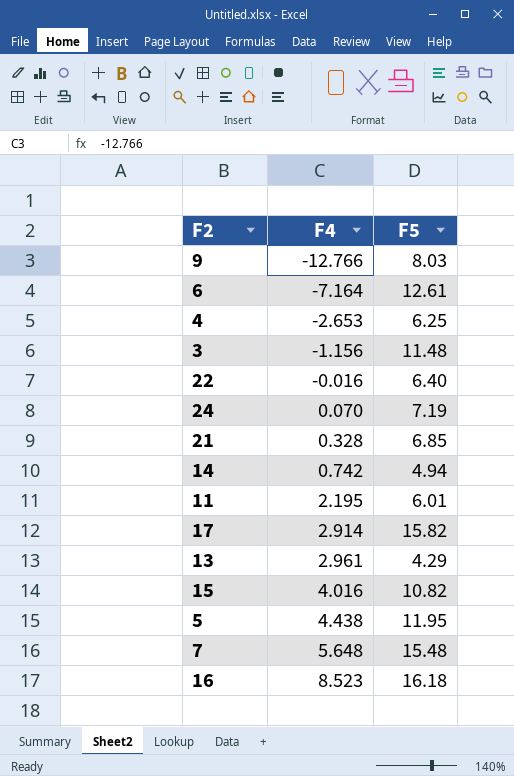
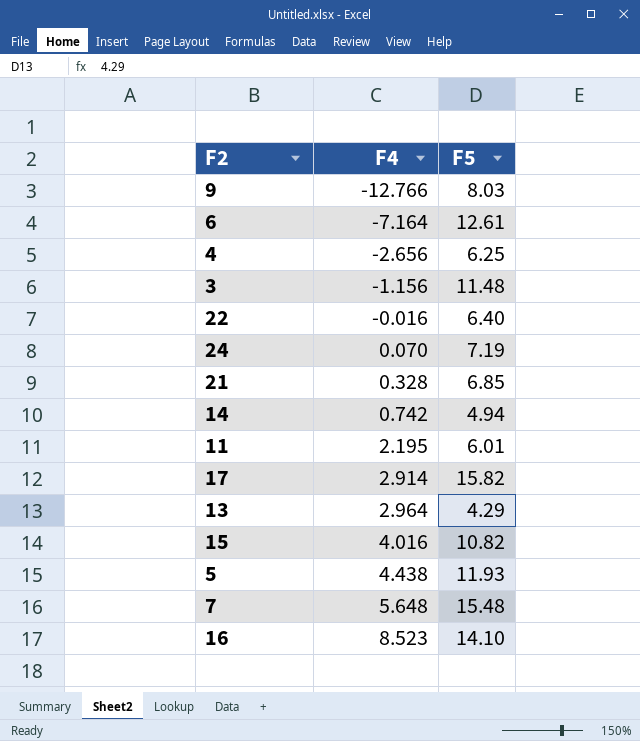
4 | F4: -2.653 -> -2.656
13 | F4: 2.961 -> 2.964
5 | F5: 11.95 -> 11.93
16 | F5: 16.18 -> 14.10

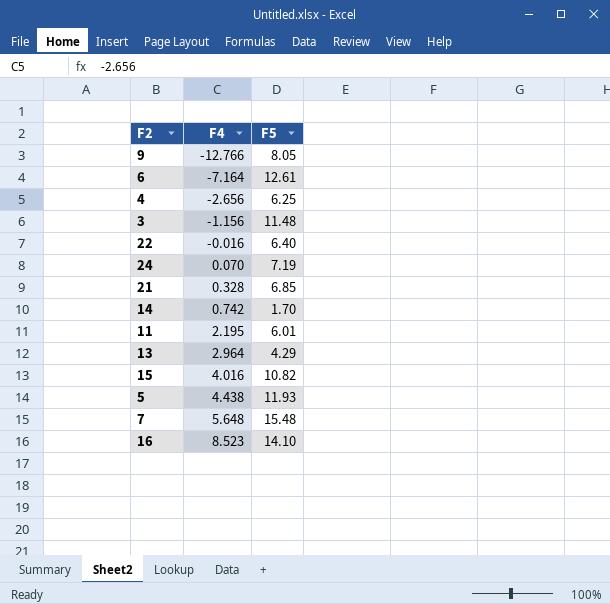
row 17: 2.914 | 15.82 -> none
9 | F5: 8.03 -> 8.05
14 | F5: 4.94 -> 1.70

